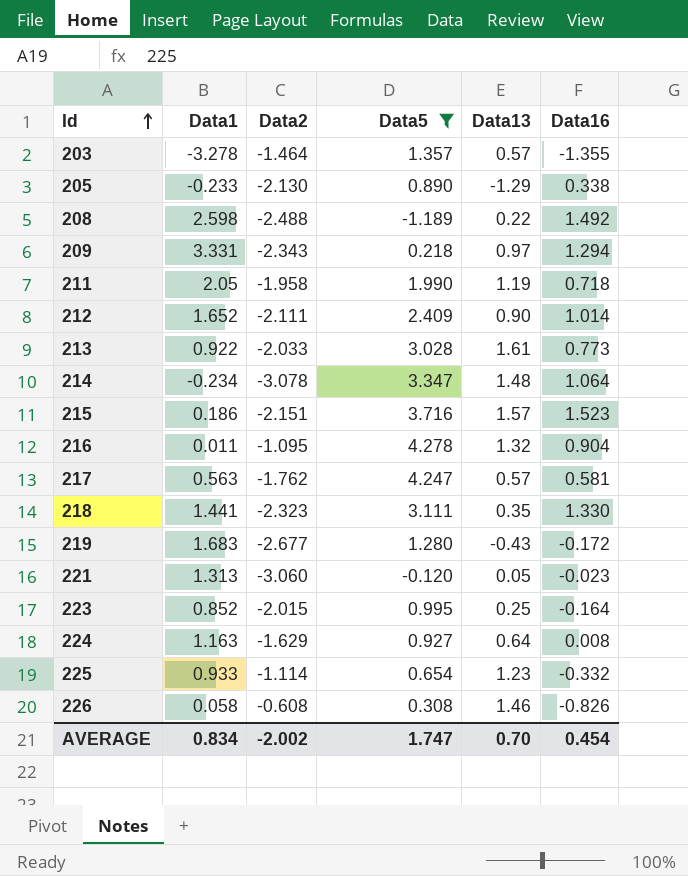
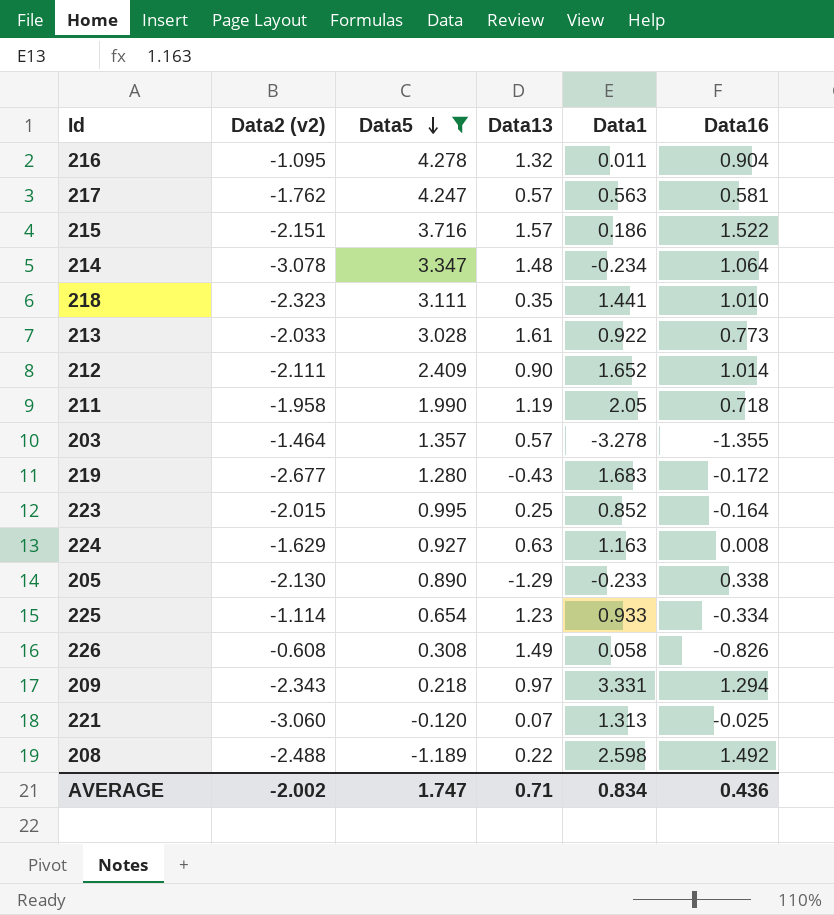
row order: Id ascending -> Data5 descending
column name: Data2 -> Data2 (v2)
column Data1 | position: 2 -> 5
215 | Data16: 1.523 -> 1.522
218 | Data16: 1.330 -> 1.010
224 | Data13: 0.64 -> 0.63
225 | Data16: -0.332 -> -0.334
226 | Data13: 1.46 -> 1.49
221 | Data13: 0.05 -> 0.07
221 | Data16: -0.023 -> -0.025
AVERAGE | Data13: 0.70 -> 0.71
AVERAGE | Data16: 0.454 -> 0.436

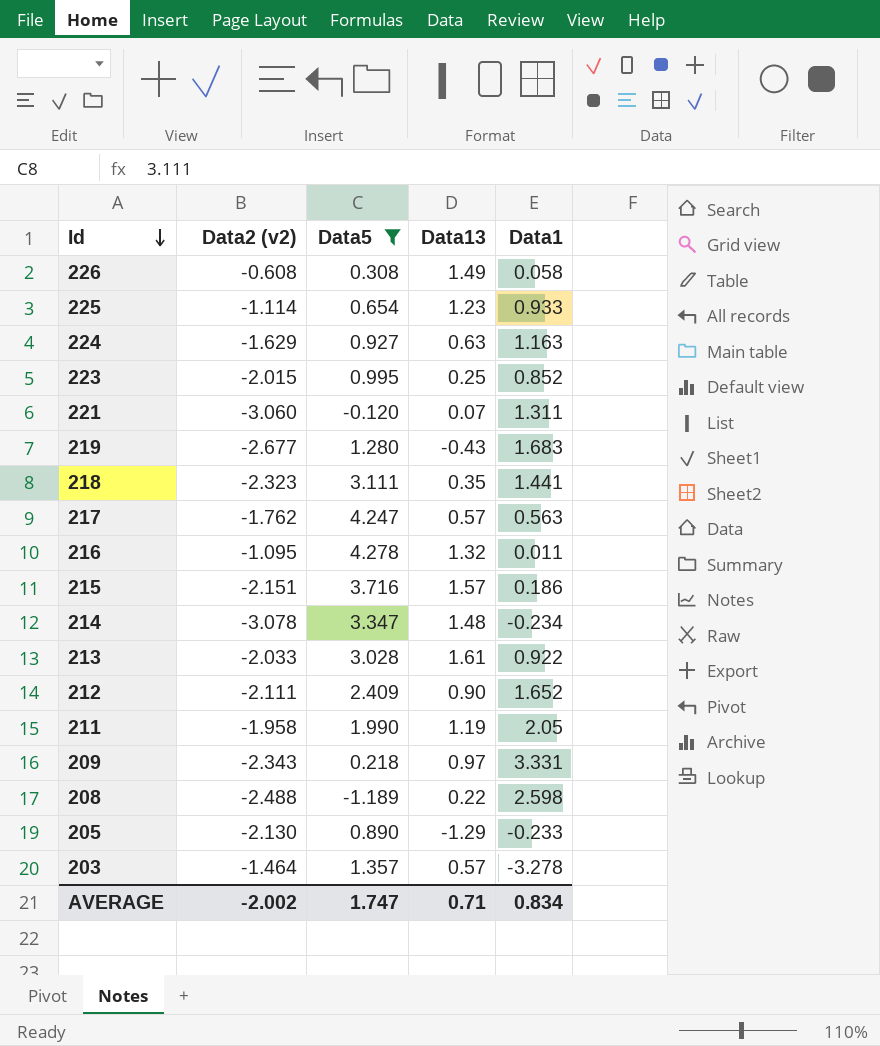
row order: Data5 descending -> Id descending
column Data16 | position: 6 -> none
221 | Data1: 1.313 -> 1.311

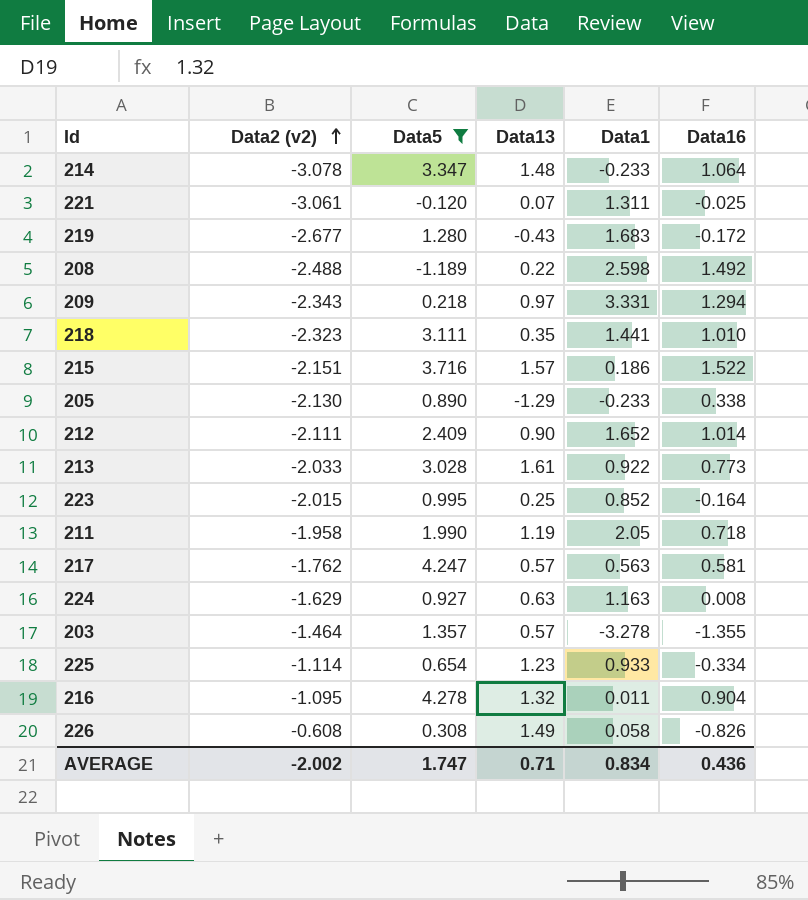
row order: Id descending -> Data2 (v2) ascending
column Data16 | position: none -> 6
214 | Data1: -0.234 -> -0.233
221 | Data2 (v2): -3.060 -> -3.061

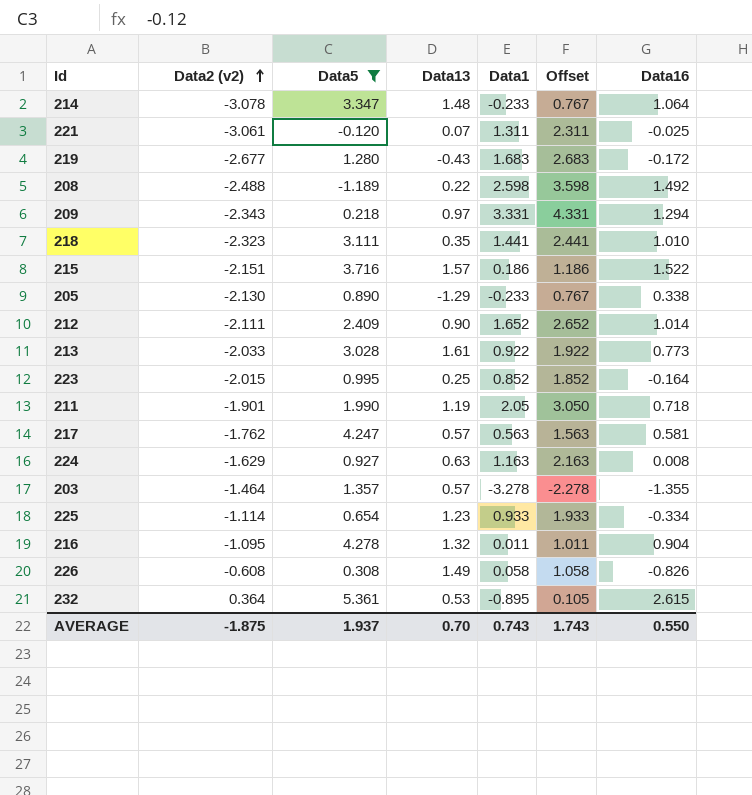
column Offset | formula: none -> [Data1] + 1
211 | Data2 (v2): -1.958 -> -1.901
row 232: none -> 0.364 | 5.361 | 0.53 | -0.895 | 0.105 | 2.615
AVERAGE | Data2 (v2): -2.002 -> -1.875
AVERAGE | Data5: 1.747 -> 1.937
AVERAGE | Data13: 0.71 -> 0.70
AVERAGE | Data1: 0.834 -> 0.743
AVERAGE | Data16: 0.436 -> 0.550

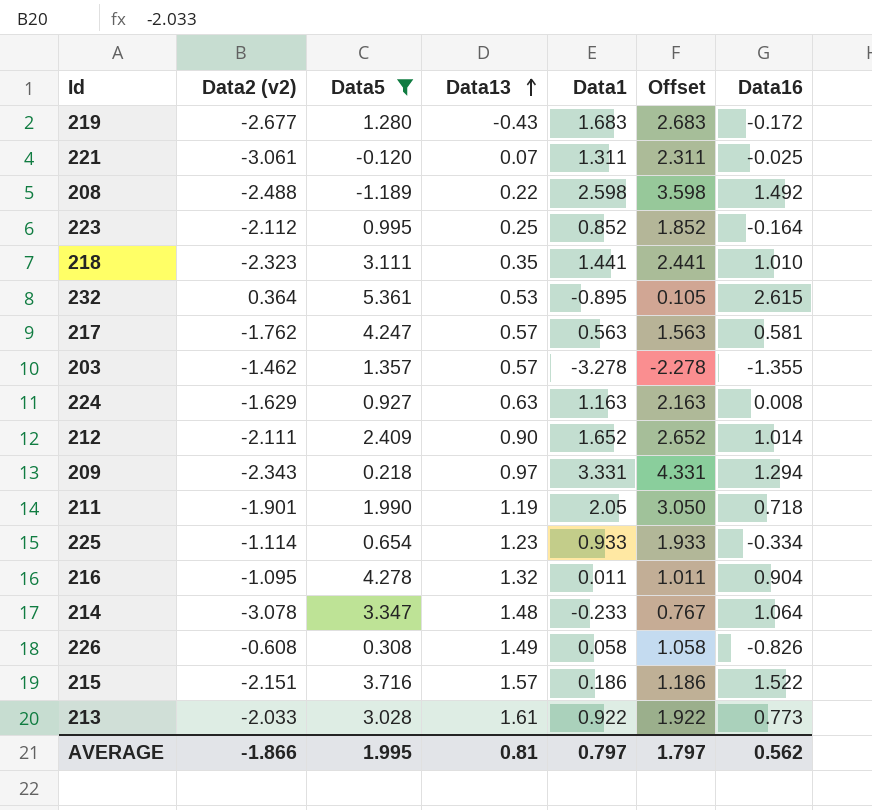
row order: Data2 (v2) ascending -> Data13 ascending
row 205: -2.130 | 0.890 | -1.29 | -0.233 | 0.767 | 0.338 -> none
223 | Data2 (v2): -2.015 -> -2.112
203 | Data2 (v2): -1.464 -> -1.462
AVERAGE | Data2 (v2): -1.875 -> -1.866
AVERAGE | Data5: 1.937 -> 1.995
AVERAGE | Data13: 0.70 -> 0.81
AVERAGE | Data1: 0.743 -> 0.797
AVERAGE | Offset: 1.743 -> 1.797
AVERAGE | Data16: 0.550 -> 0.562

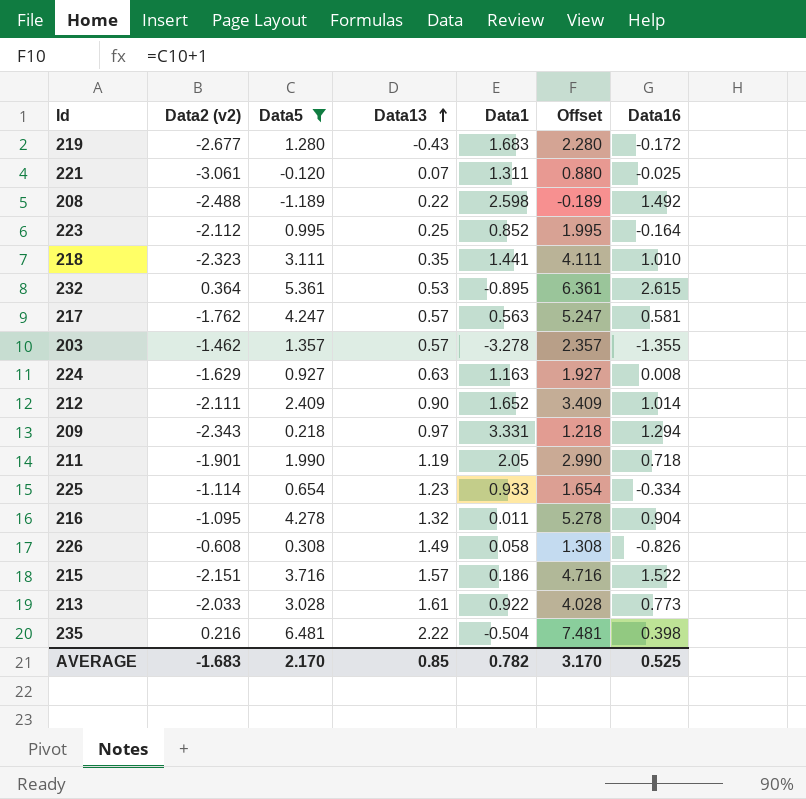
column Offset | formula: [Data1] + 1 -> [Data5] + 1
row 214: -3.078 | 3.347 | 1.48 | -0.233 | 0.767 | 1.064 -> none
row 235: none -> 0.216 | 6.481 | 2.22 | -0.504 | 7.481 | 0.398
AVERAGE | Data2 (v2): -1.866 -> -1.683
AVERAGE | Data5: 1.995 -> 2.170
AVERAGE | Data13: 0.81 -> 0.85
AVERAGE | Data1: 0.797 -> 0.782
AVERAGE | Offset: 1.797 -> 3.170
AVERAGE | Data16: 0.562 -> 0.525

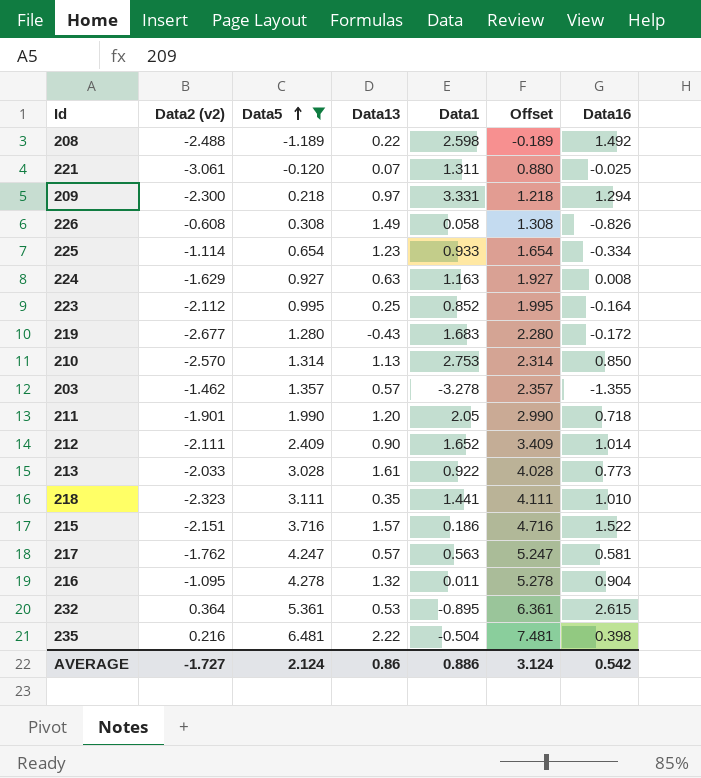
row order: Data13 ascending -> Data5 ascending
209 | Data2 (v2): -2.343 -> -2.300
row 210: none -> -2.570 | 1.314 | 1.13 | 2.753 | 2.314 | 0.850
211 | Data13: 1.19 -> 1.20
AVERAGE | Data2 (v2): -1.683 -> -1.727
AVERAGE | Data5: 2.170 -> 2.124
AVERAGE | Data13: 0.85 -> 0.86
AVERAGE | Data1: 0.782 -> 0.886
AVERAGE | Offset: 3.170 -> 3.124
AVERAGE | Data16: 0.525 -> 0.542

